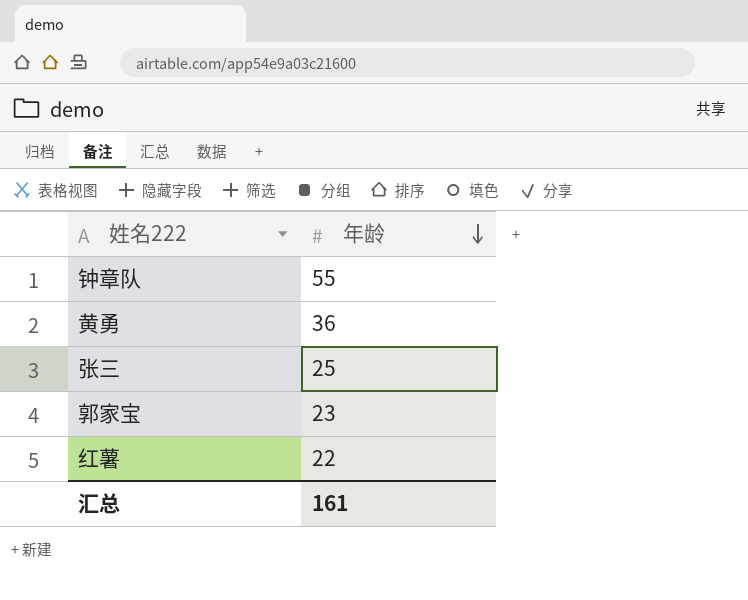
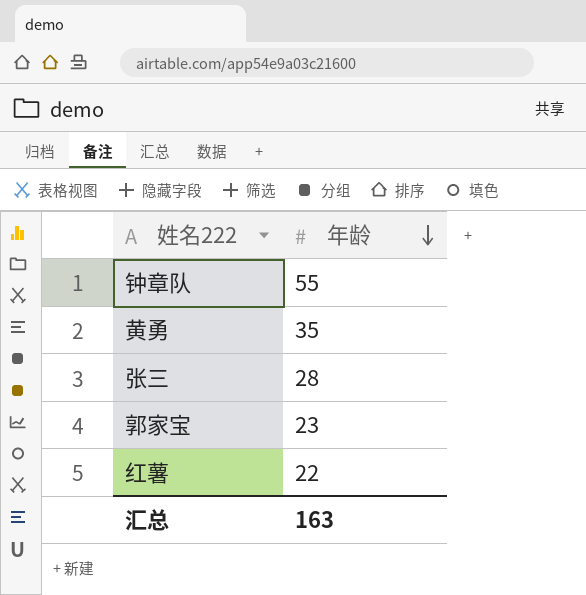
黄勇 | 年龄: 36 -> 35
张三 | 年龄: 25 -> 28
汇总 | 年龄: 161 -> 163

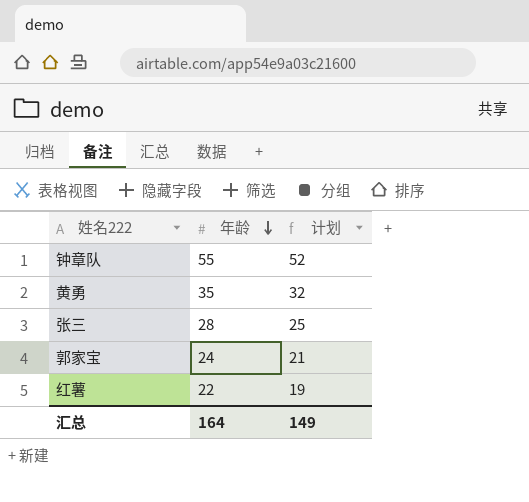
column 计划 | formula: none -> [年龄] - 3
郭家宝 | 年龄: 23 -> 24
汇总 | 年龄: 163 -> 164

